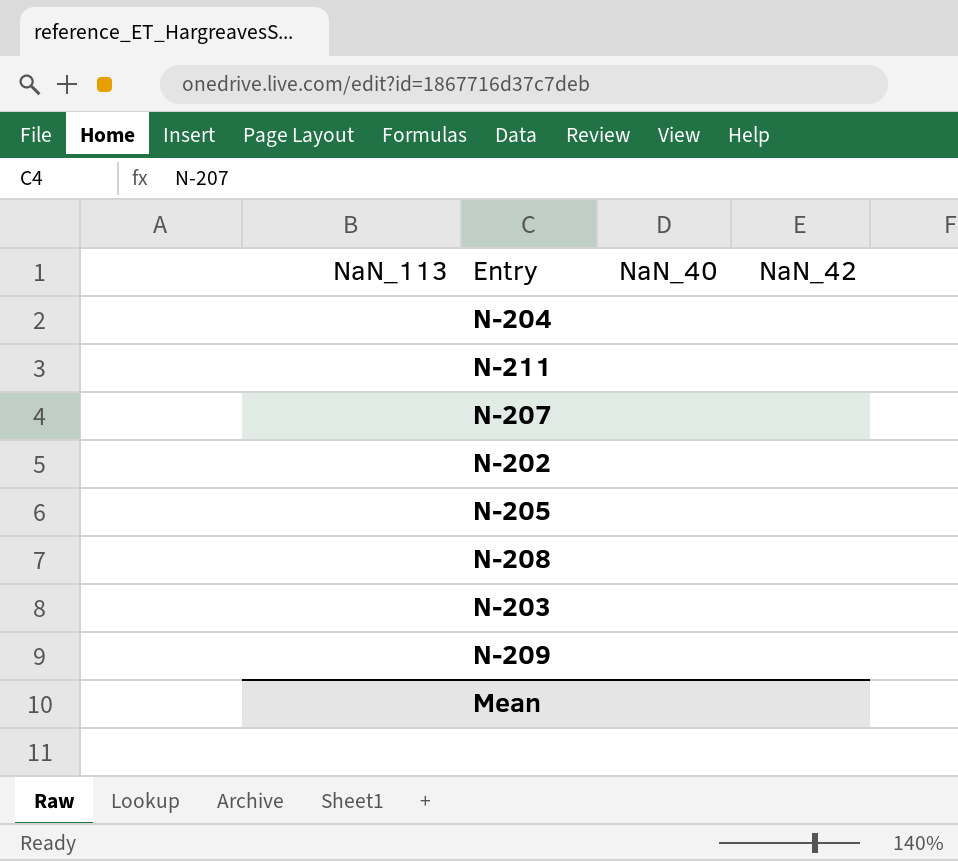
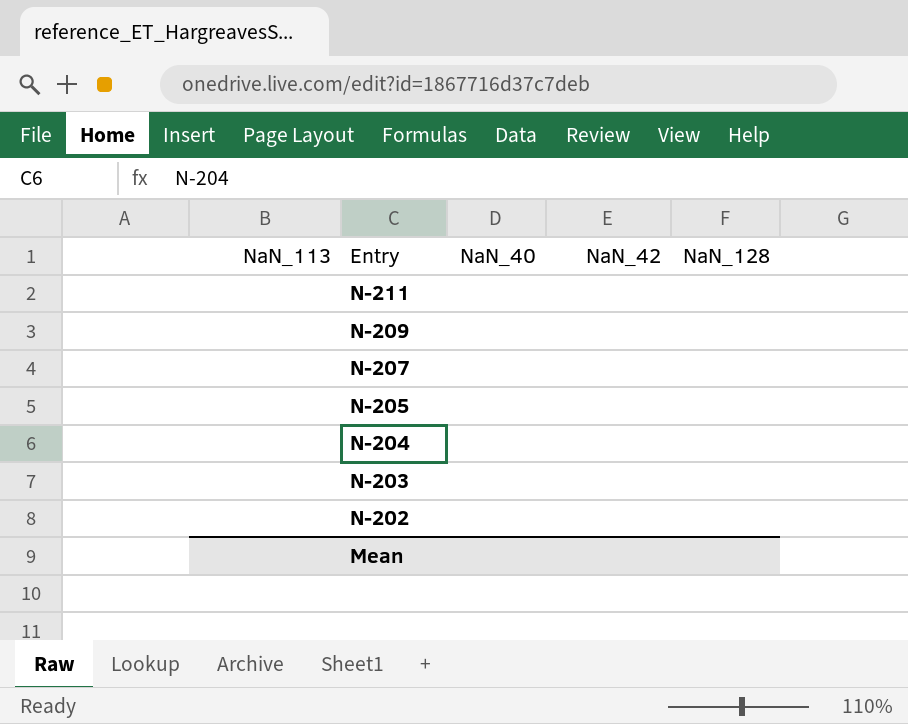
row order: none -> Entry descending
column NaN_128 | position: none -> 5
row N-208: none | none | none -> none

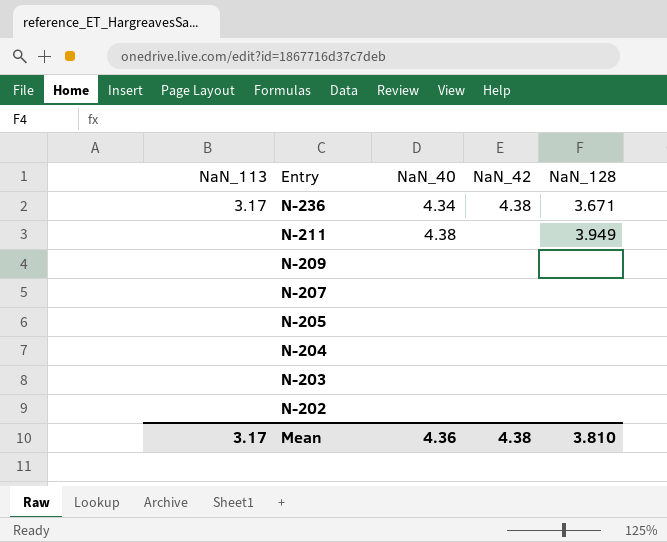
row N-236: none -> 3.17 | 4.34 | 4.38 | 3.671
N-211 | NaN_40: none -> 4.38
N-211 | NaN_128: none -> 3.949
Mean | NaN_113: none -> 3.17
Mean | NaN_40: none -> 4.36
Mean | NaN_42: none -> 4.38
Mean | NaN_128: none -> 3.810

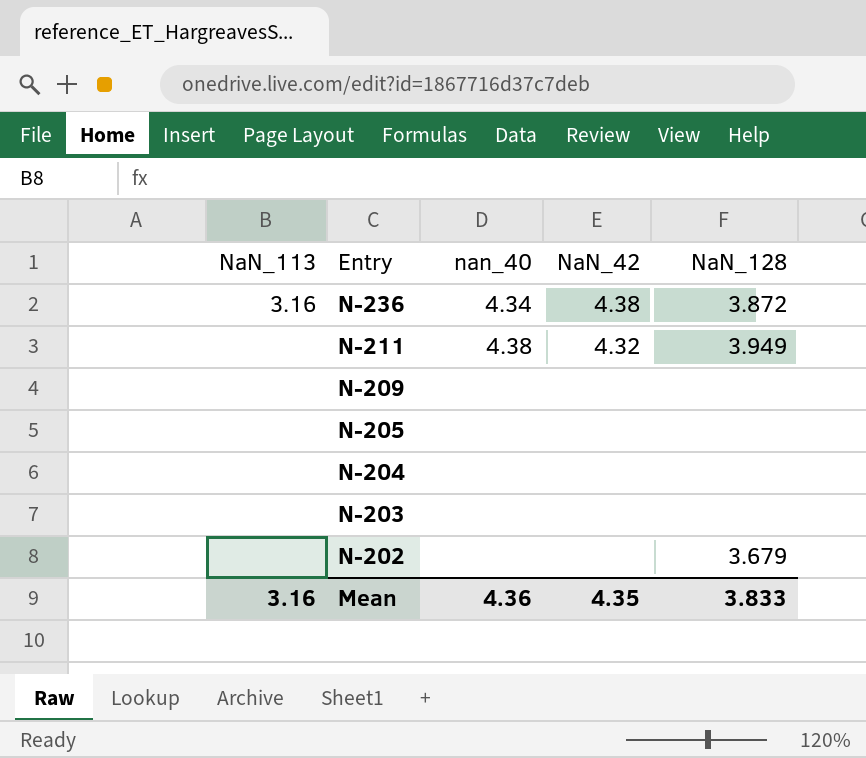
column name: NaN_40 -> nan_40
row N-207: none | none | none | none -> none
N-236 | NaN_113: 3.17 -> 3.16
N-236 | NaN_128: 3.671 -> 3.872
N-211 | NaN_42: none -> 4.32
N-202 | NaN_128: none -> 3.679
Mean | NaN_113: 3.17 -> 3.16
Mean | NaN_42: 4.38 -> 4.35
Mean | NaN_128: 3.810 -> 3.833

